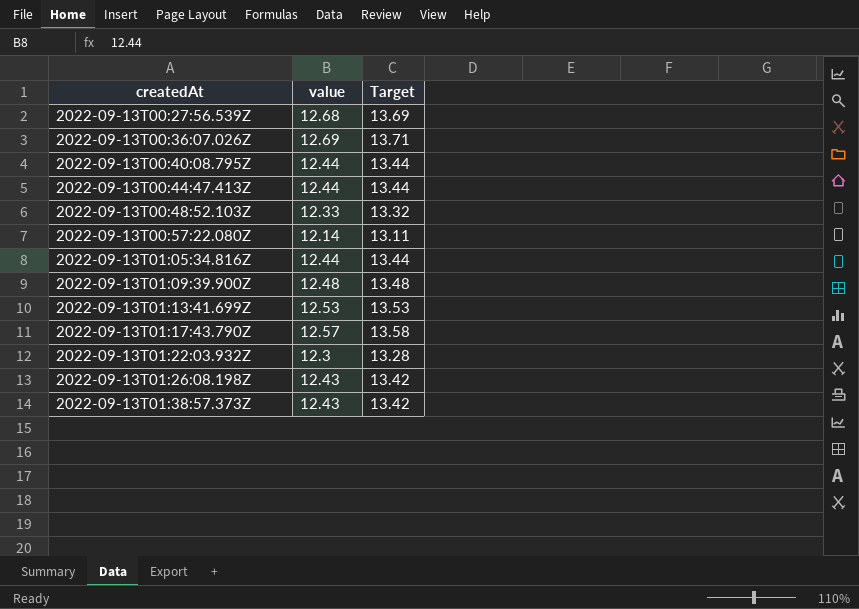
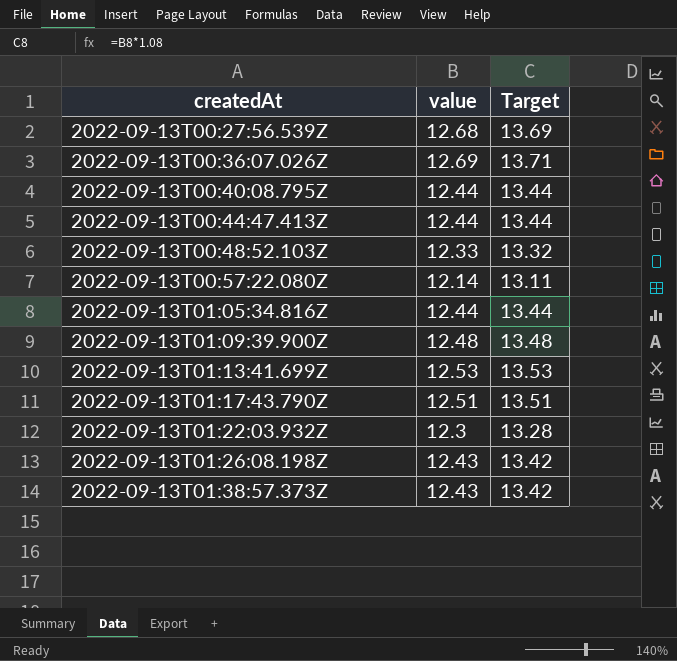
2022-09-13T01:17:43.790Z | value: 12.57 -> 12.51
2022-09-13T01:17:43.790Z | Target: 13.58 -> 13.51

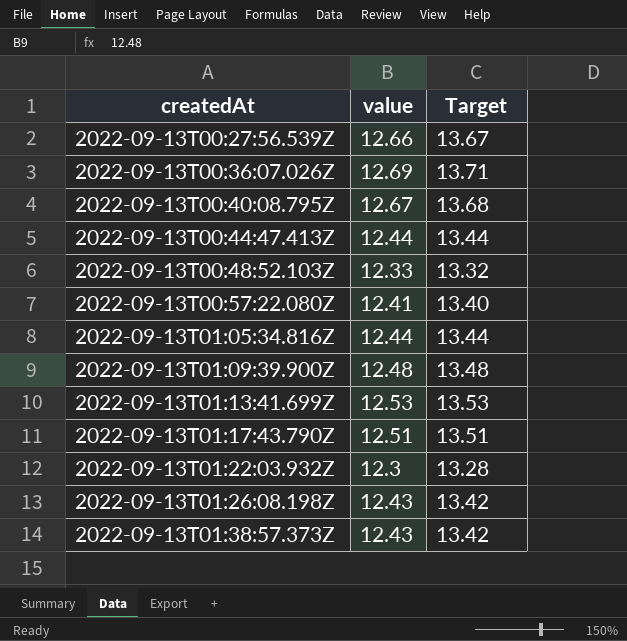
2022-09-13T00:27:56.539Z | value: 12.68 -> 12.66
2022-09-13T00:27:56.539Z | Target: 13.69 -> 13.67
2022-09-13T00:40:08.795Z | value: 12.44 -> 12.67
2022-09-13T00:40:08.795Z | Target: 13.44 -> 13.68
2022-09-13T00:57:22.080Z | value: 12.14 -> 12.41
2022-09-13T00:57:22.080Z | Target: 13.11 -> 13.40

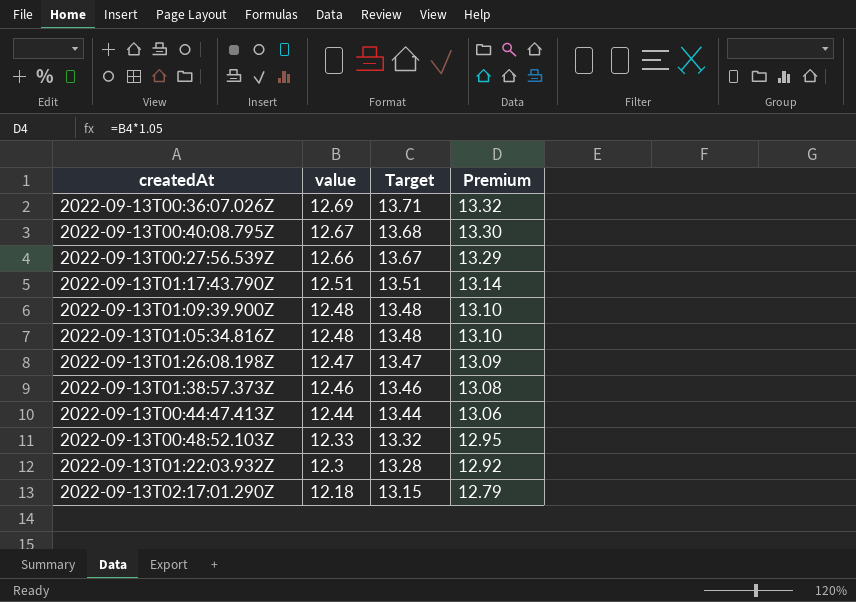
row order: createdAt ascending -> value descending
column Premium | formula: none -> [value] * 1.05
row 2022-09-13T00:57:22.080Z: 12.41 | 13.40 -> none
row 2022-09-13T01:13:41.699Z: 12.53 | 13.53 -> none
2022-09-13T01:05:34.816Z | value: 12.44 -> 12.48
2022-09-13T01:05:34.816Z | Target: 13.44 -> 13.48
2022-09-13T01:26:08.198Z | value: 12.43 -> 12.47
2022-09-13T01:26:08.198Z | Target: 13.42 -> 13.47
2022-09-13T01:38:57.373Z | value: 12.43 -> 12.46
2022-09-13T01:38:57.373Z | Target: 13.42 -> 13.46
row 2022-09-13T02:17:01.290Z: none -> 12.18 | 13.15 | 12.79

